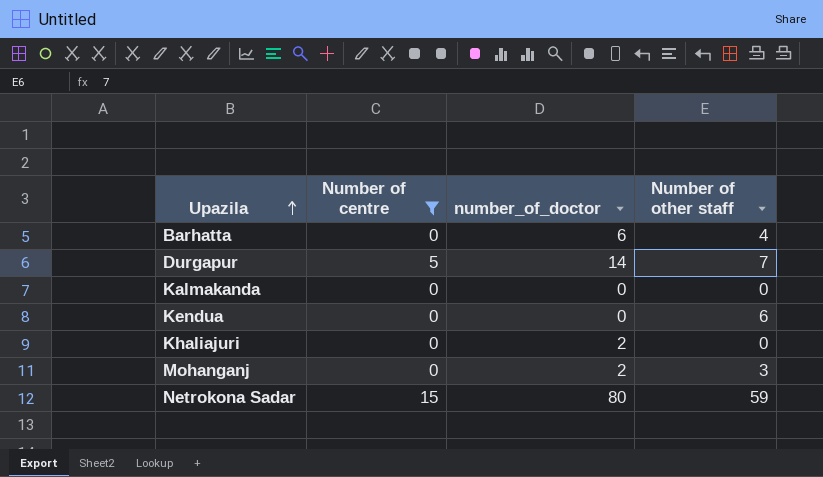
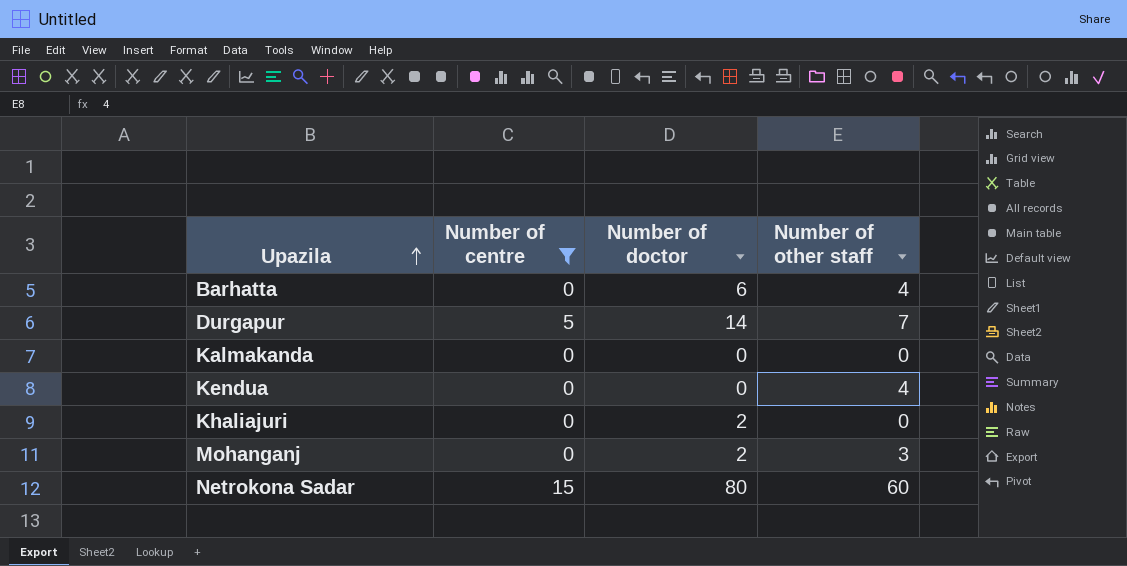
column name: number_of_doctor -> Number of doctor
Kendua | Number of other staff: 6 -> 4
Netrokona Sadar | Number of other staff: 59 -> 60

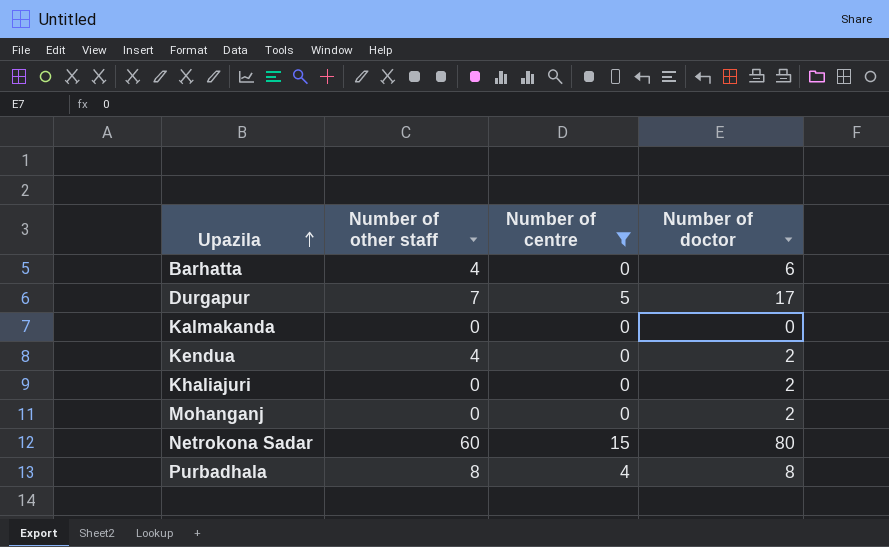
column Number of other staff | position: 4 -> 2
Durgapur | Number of doctor: 14 -> 17
Kendua | Number of doctor: 0 -> 2
Mohanganj | Number of other staff: 3 -> 0
row Purbadhala: none -> 8 | 4 | 8

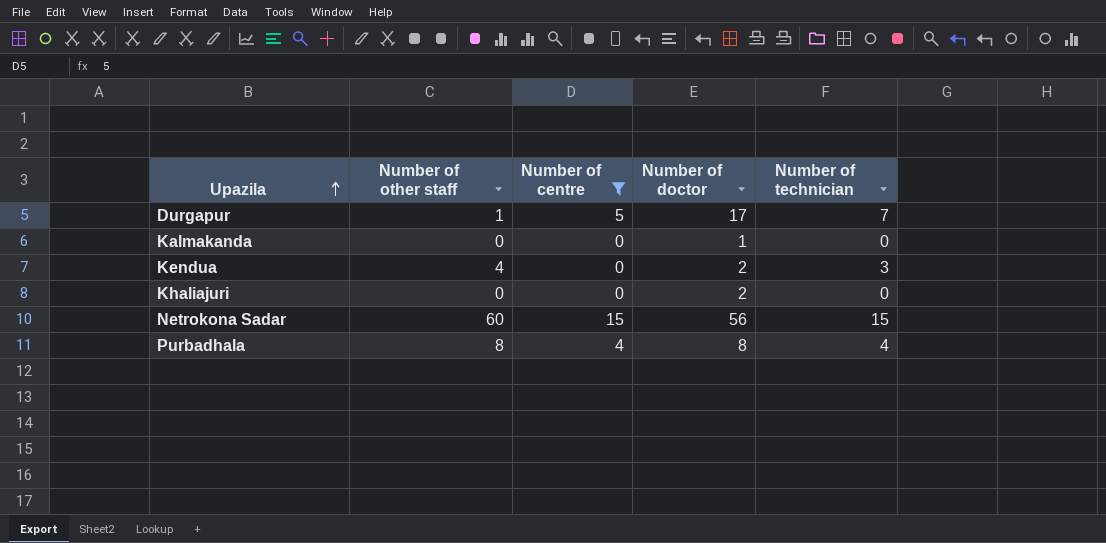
column Number of technician | position: none -> 5
row Barhatta: 4 | 0 | 6 -> none
row Mohanganj: 0 | 0 | 2 -> none
Durgapur | Number of other staff: 7 -> 1
Kalmakanda | Number of doctor: 0 -> 1
Netrokona Sadar | Number of doctor: 80 -> 56

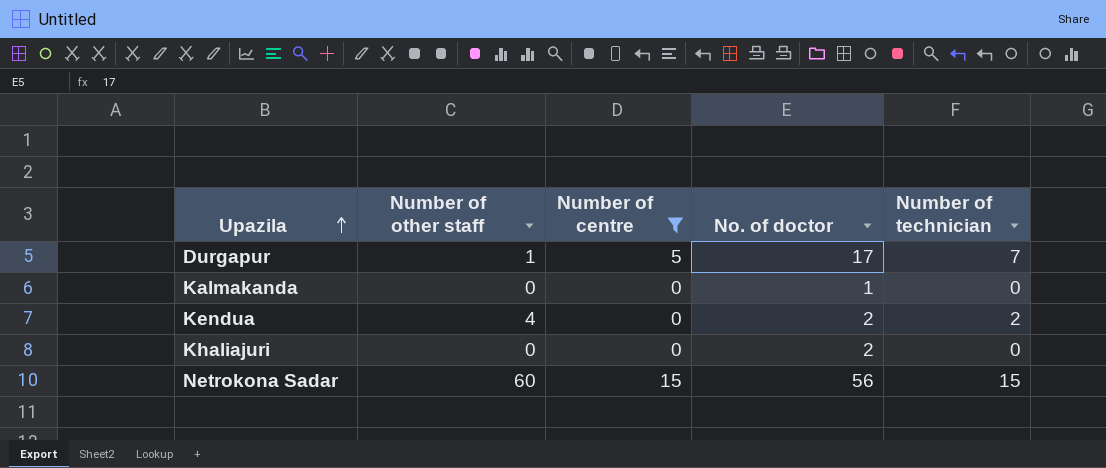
column name: Number of doctor -> No. of doctor
row Purbadhala: 8 | 4 | 8 | 4 -> none
Kendua | Number of technician: 3 -> 2

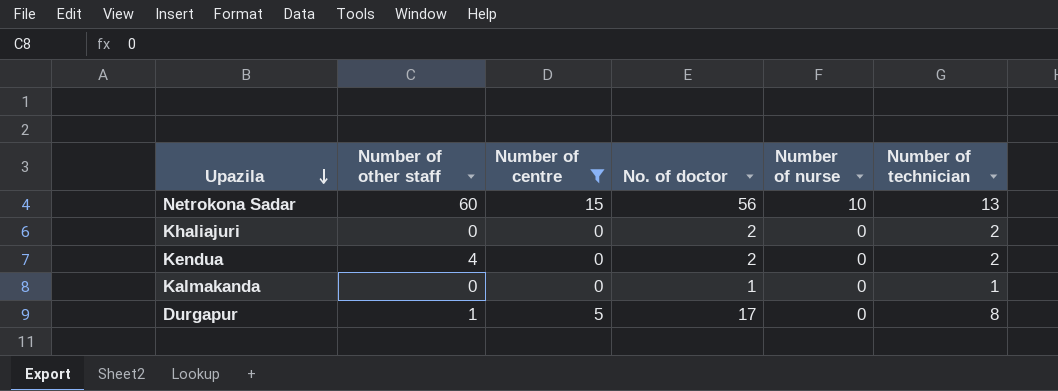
row order: Upazila ascending -> Upazila descending
column Number of nurse | position: none -> 5
Netrokona Sadar | Number of technician: 15 -> 13
Khaliajuri | Number of technician: 0 -> 2
Kalmakanda | Number of technician: 0 -> 1
Durgapur | Number of technician: 7 -> 8

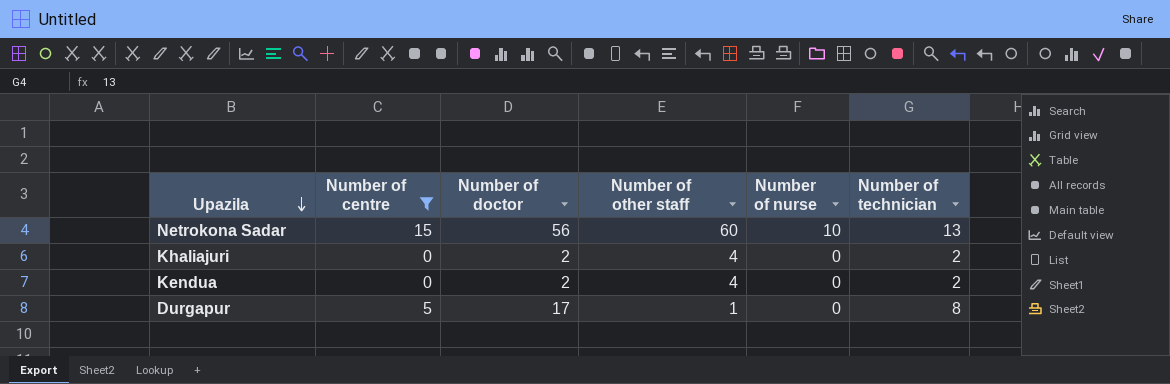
column name: No. of doctor -> Number of doctor
column Number of other staff | position: 2 -> 4
row Kalmakanda: 0 | 0 | 1 | 0 | 1 -> none
Khaliajuri | Number of other staff: 0 -> 4

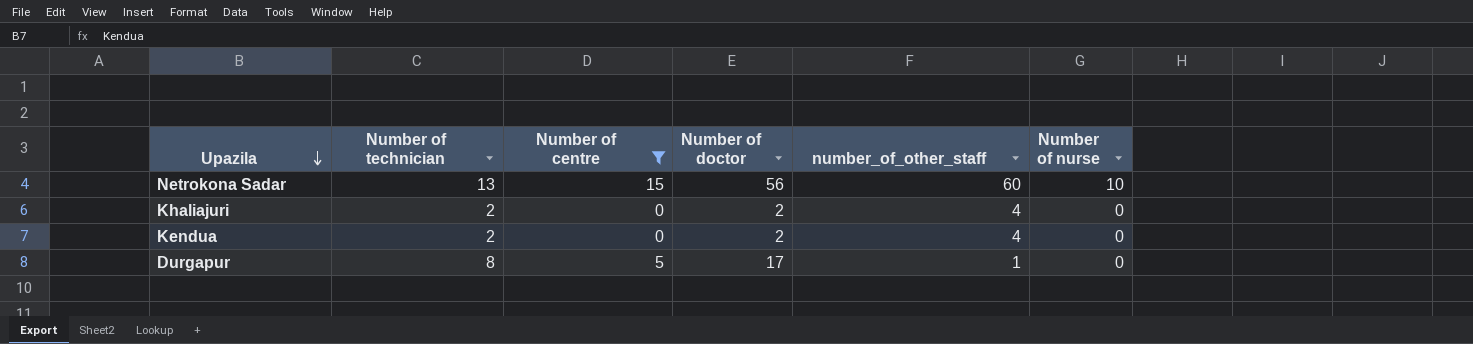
column Number of technician | position: 6 -> 2
column name: Number of other staff -> number_of_other_staff

